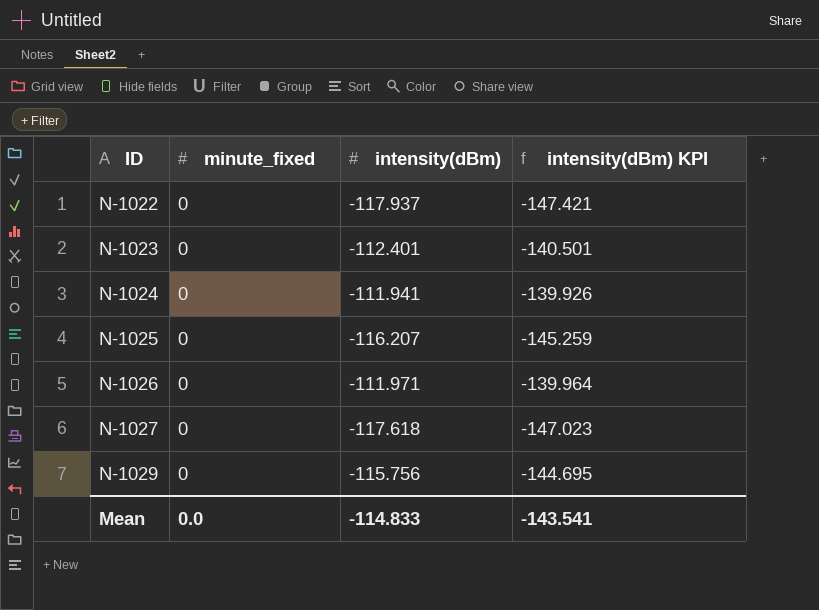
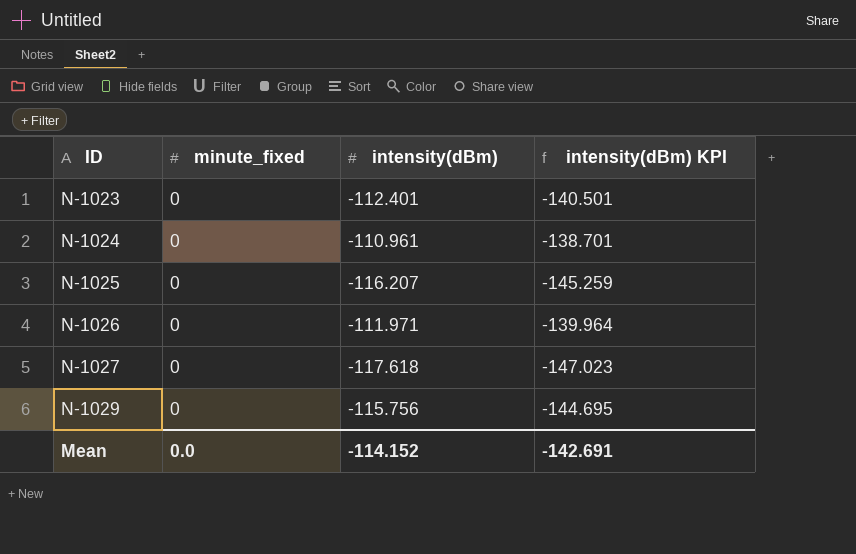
row N-1022: 0 | -117.937 | -147.421 -> none
N-1024 | intensity(dBm): -111.941 -> -110.961
N-1024 | intensity(dBm) KPI: -139.926 -> -138.701
Mean | intensity(dBm): -114.833 -> -114.152
Mean | intensity(dBm) KPI: -143.541 -> -142.691

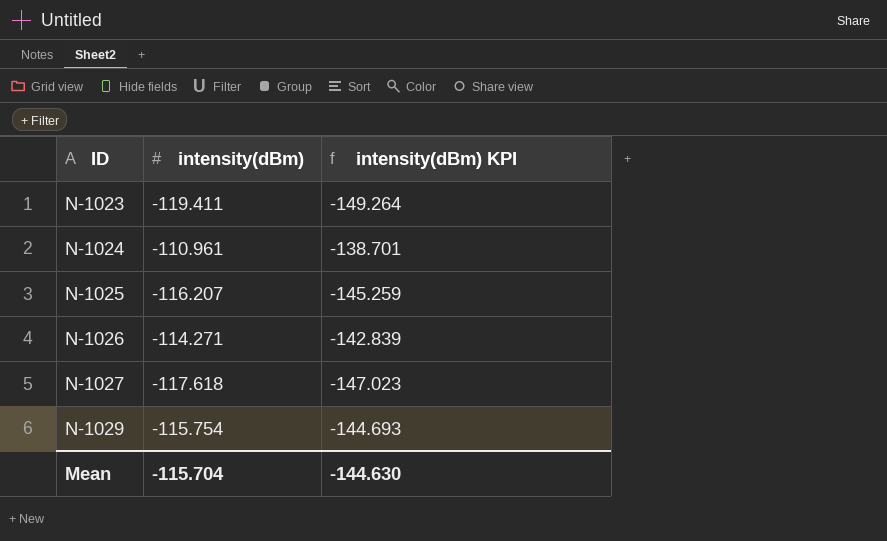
column minute_fixed | position: 2 -> none
N-1023 | intensity(dBm): -112.401 -> -119.411
N-1023 | intensity(dBm) KPI: -140.501 -> -149.264
N-1026 | intensity(dBm): -111.971 -> -114.271
N-1026 | intensity(dBm) KPI: -139.964 -> -142.839
N-1029 | intensity(dBm): -115.756 -> -115.754
N-1029 | intensity(dBm) KPI: -144.695 -> -144.693
Mean | intensity(dBm): -114.152 -> -115.704
Mean | intensity(dBm) KPI: -142.691 -> -144.630

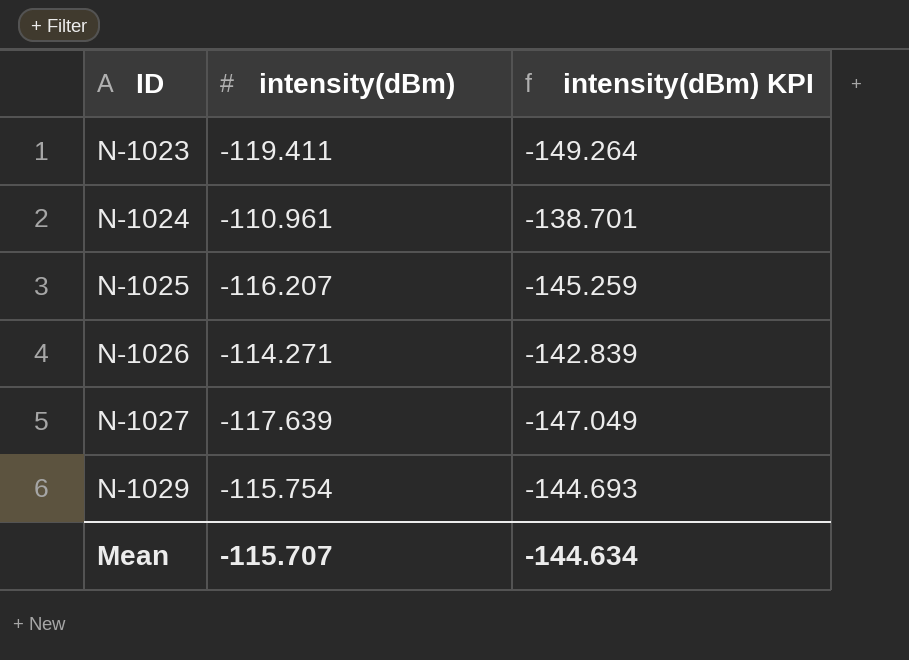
N-1027 | intensity(dBm): -117.618 -> -117.639
N-1027 | intensity(dBm) KPI: -147.023 -> -147.049
Mean | intensity(dBm): -115.704 -> -115.707
Mean | intensity(dBm) KPI: -144.630 -> -144.634

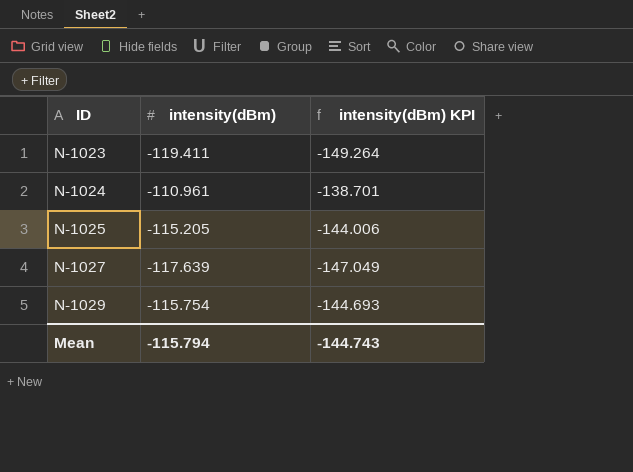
row N-1026: -114.271 | -142.839 -> none
N-1025 | intensity(dBm): -116.207 -> -115.205
N-1025 | intensity(dBm) KPI: -145.259 -> -144.006
Mean | intensity(dBm): -115.707 -> -115.794
Mean | intensity(dBm) KPI: -144.634 -> -144.743

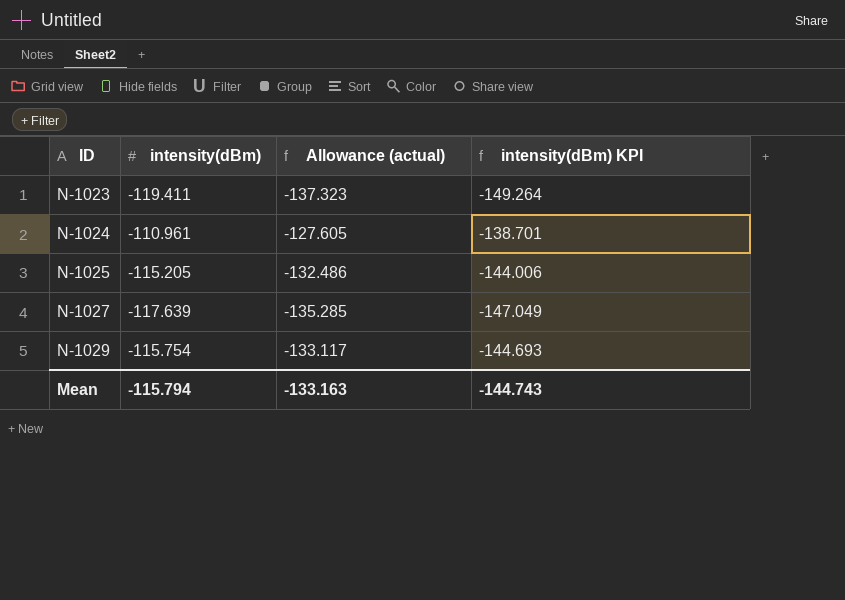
column Allowance (actual) | formula: none -> [intensity(dBm)] * 1.15

